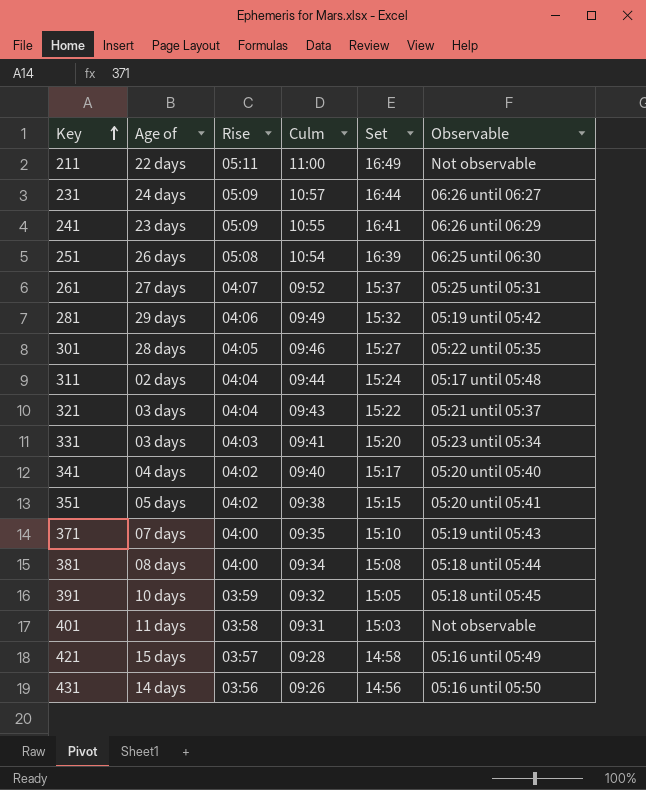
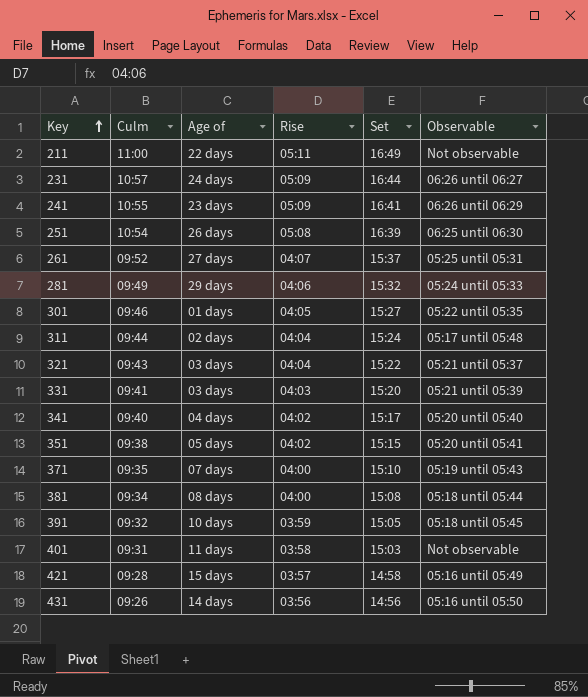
column Culm | position: 4 -> 2
281 | Observable: 05:19 until 05:42 -> 05:24 until 05:33
301 | Age of: 28 days -> 01 days
331 | Observable: 05:23 until 05:34 -> 05:21 until 05:39

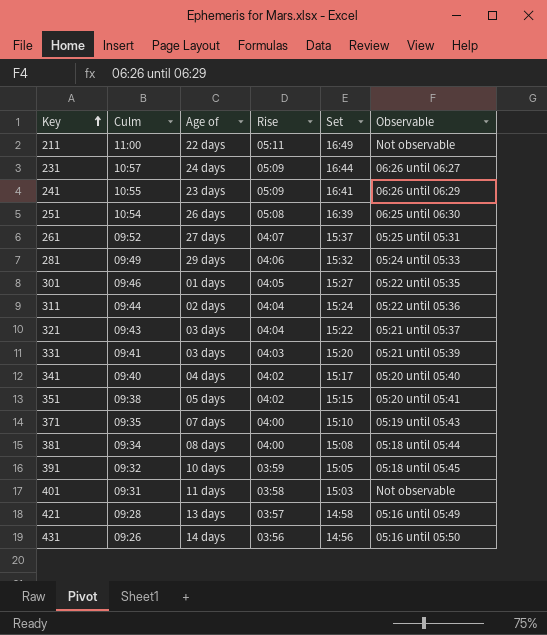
311 | Observable: 05:17 until 05:48 -> 05:22 until 05:36
421 | Age of: 15 days -> 13 days

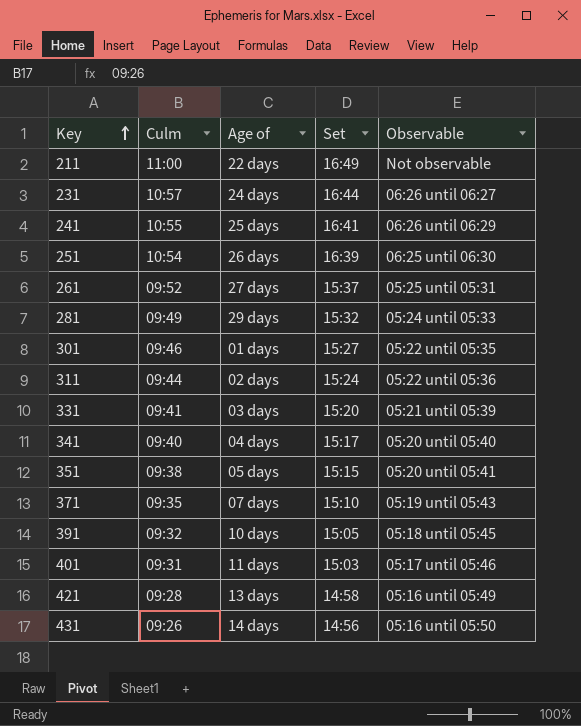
column Rise | position: 4 -> none
row 321: 09:43 | 03 days | 04:04 | 15:22 | 05:21 until 05:37 -> none
row 381: 09:34 | 08 days | 04:00 | 15:08 | 05:18 until 05:44 -> none
241 | Age of: 23 days -> 25 days
401 | Observable: Not observable -> 05:17 until 05:46

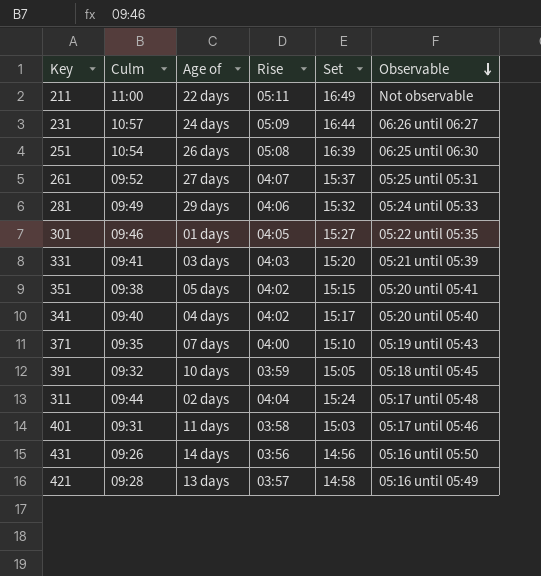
row order: Key ascending -> Observable descending
column Rise | position: none -> 4
row 241: 10:55 | 25 days | 16:41 | 06:26 until 06:29 -> none
311 | Observable: 05:22 until 05:36 -> 05:17 until 05:48

